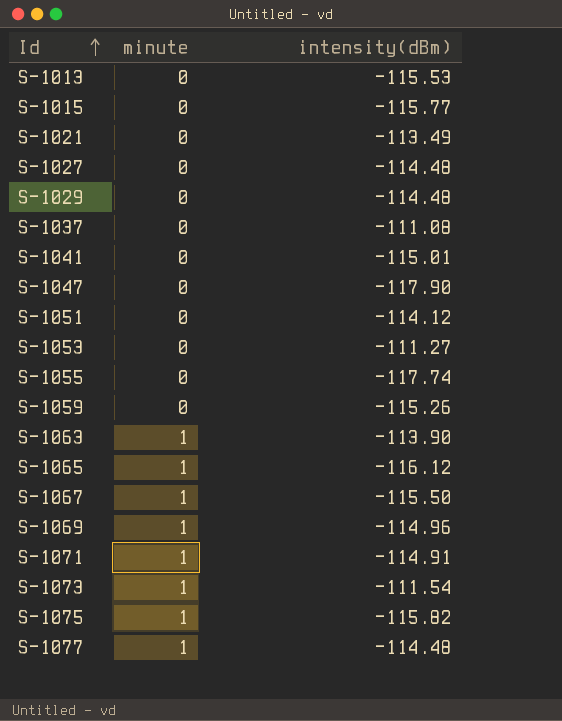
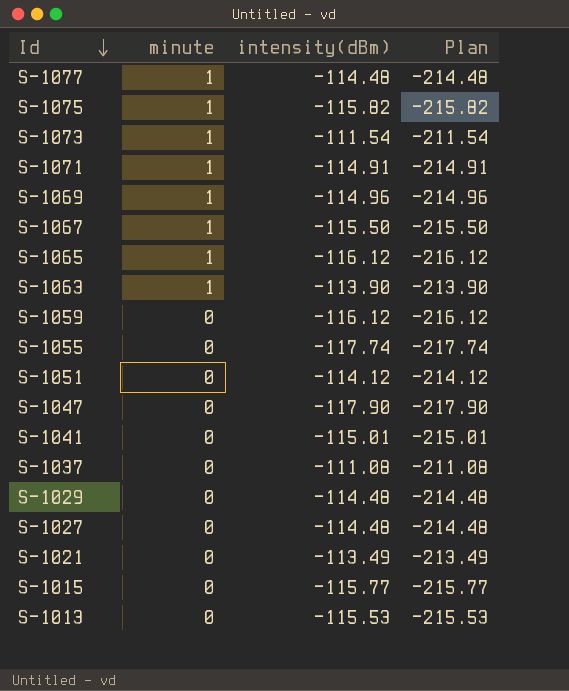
row order: Id ascending -> Id descending
column Plan | formula: none -> [intensity(dBm)] - 100
row S-1053: 0 | -111.27 -> none
S-1059 | intensity(dBm): -115.26 -> -116.12

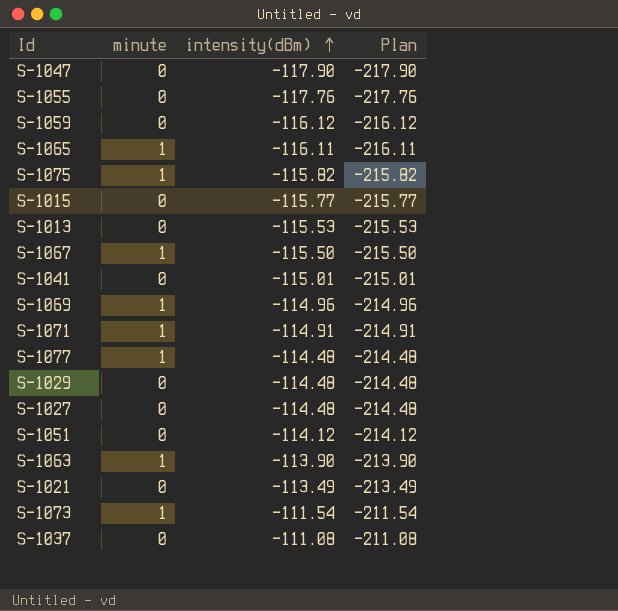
row order: Id descending -> intensity(dBm) ascending
S-1055 | intensity(dBm): -117.74 -> -117.76
S-1055 | Plan: -217.74 -> -217.76
S-1065 | intensity(dBm): -116.12 -> -116.11
S-1065 | Plan: -216.12 -> -216.11

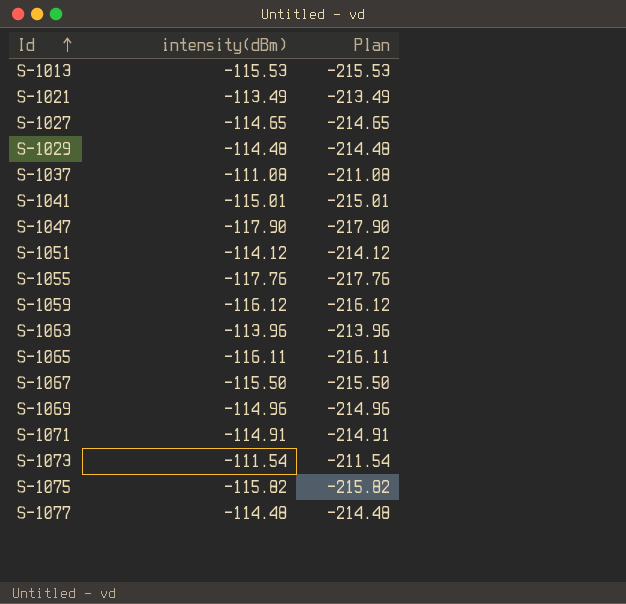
row order: intensity(dBm) ascending -> Id ascending
column minute | position: 2 -> none
row S-1015: 0 | -115.77 | -215.77 -> none
S-1027 | intensity(dBm): -114.48 -> -114.65
S-1027 | Plan: -214.48 -> -214.65
S-1063 | intensity(dBm): -113.90 -> -113.96
S-1063 | Plan: -213.90 -> -213.96

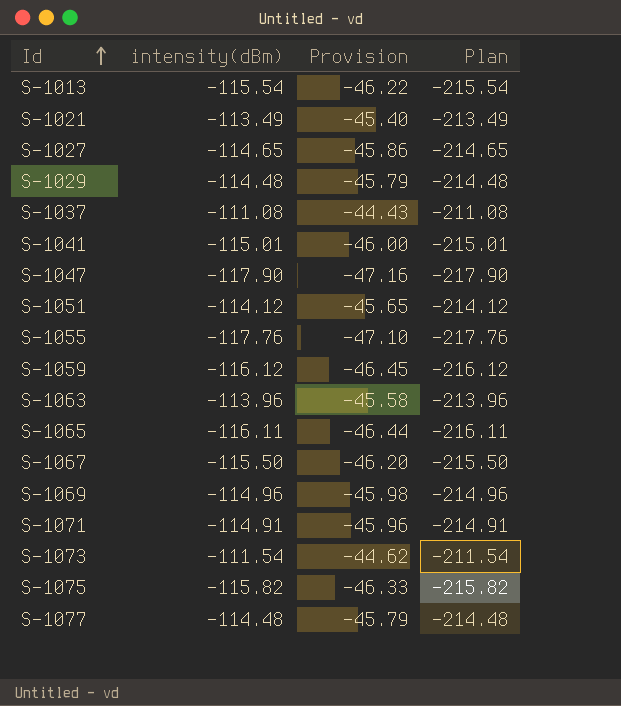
column Provision | formula: none -> [intensity(dBm)] * 0.4
S-1013 | intensity(dBm): -115.53 -> -115.54
S-1013 | Plan: -215.53 -> -215.54

